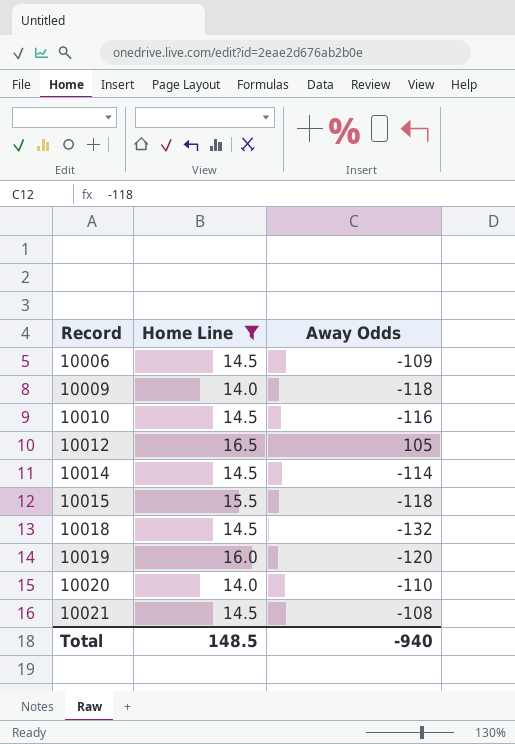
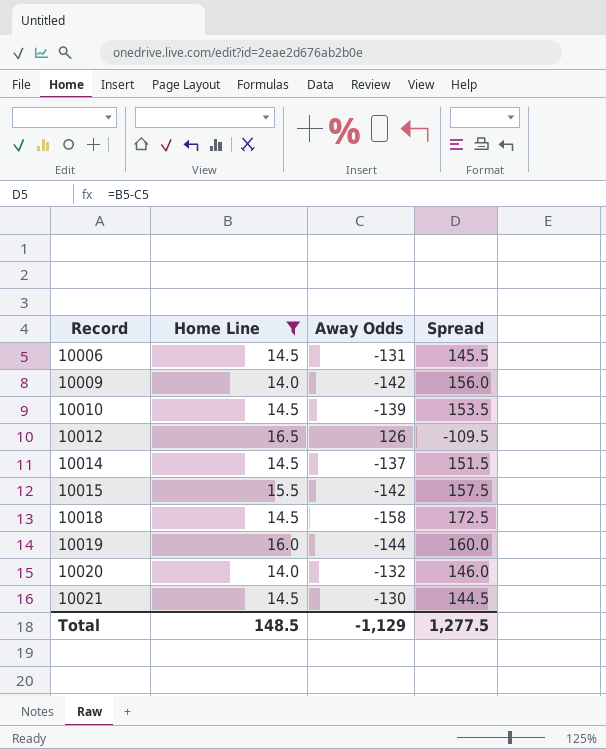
column Spread | formula: none -> [Home Line] - [Away Odds]
10006 | Away Odds: -109 -> -131
10009 | Away Odds: -118 -> -142
10010 | Away Odds: -116 -> -139
10012 | Away Odds: 105 -> 126
10014 | Away Odds: -114 -> -137
10015 | Away Odds: -118 -> -142
10018 | Away Odds: -132 -> -158
10019 | Away Odds: -120 -> -144
10020 | Away Odds: -110 -> -132
10021 | Away Odds: -108 -> -130
Total | Away Odds: -940 -> -1,129

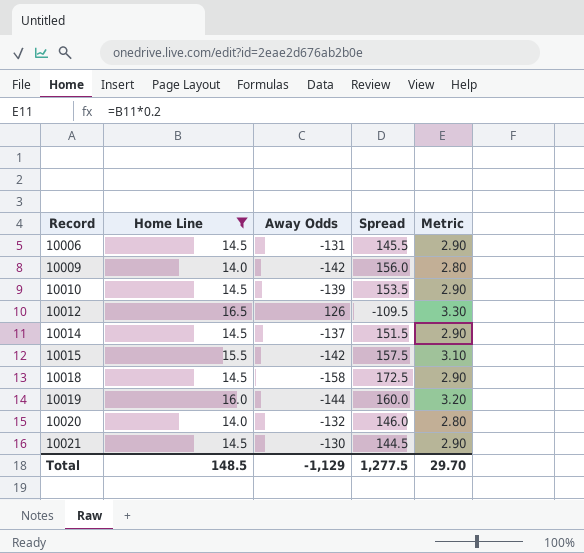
column Metric | formula: none -> [Home Line] * 0.2

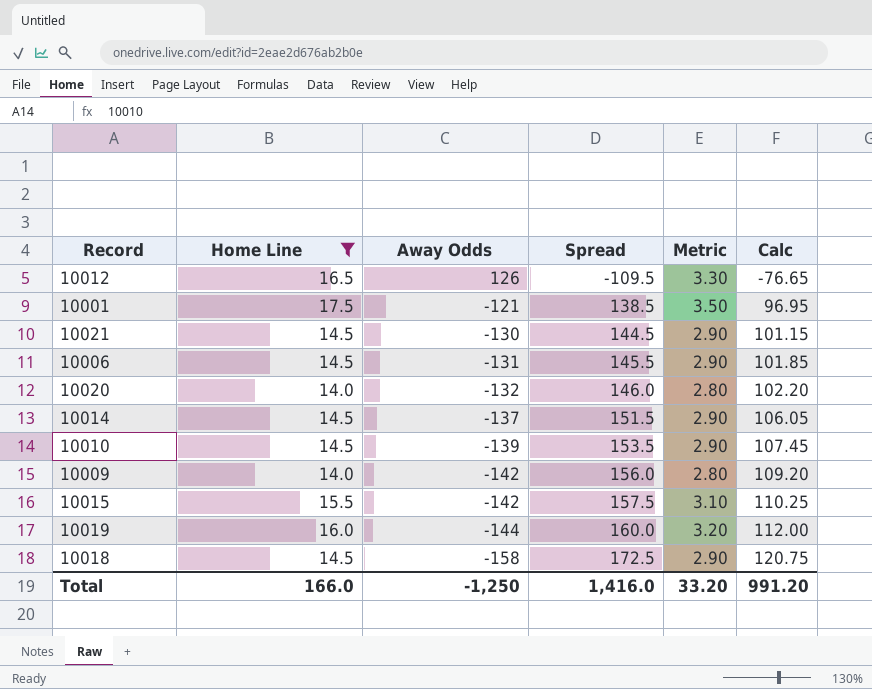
row order: Record ascending -> Away Odds descending
column Calc | formula: none -> [Spread] * 0.7
row 10001: none -> 17.5 | -121 | 138.5 | 3.50 | 96.95
Total | Home Line: 148.5 -> 166.0
Total | Away Odds: -1,129 -> -1,250
Total | Spread: 1,277.5 -> 1,416.0
Total | Metric: 29.70 -> 33.20

